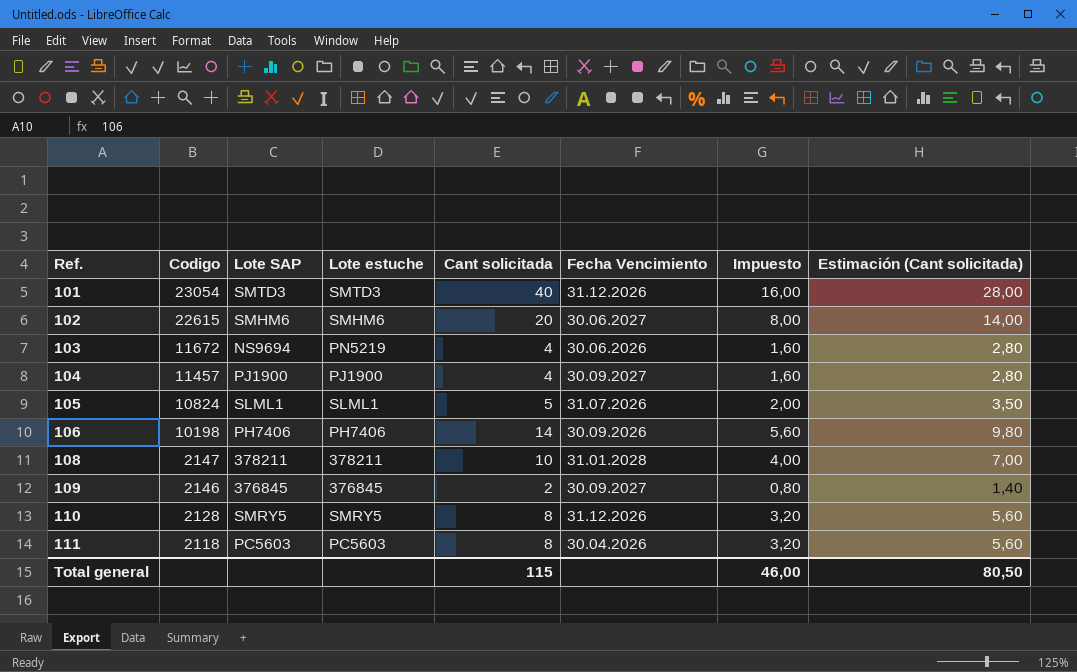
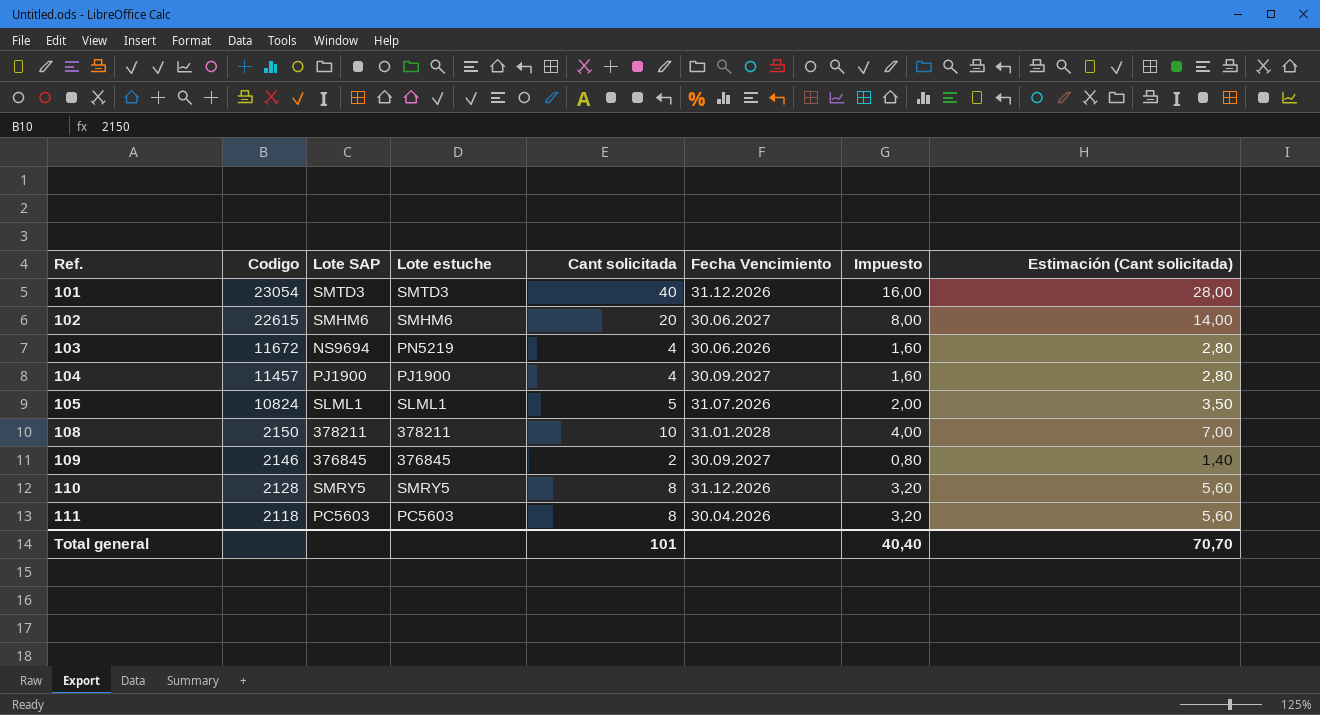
row 106: 10198 | PH7406 | PH7406 | 14 | 30.09.2026 | 5,60 | 9,80 -> none
108 | Codigo: 2147 -> 2150
Total general | Cant solicitada: 115 -> 101
Total general | Impuesto: 46,00 -> 40,40
Total general | Estimación (Cant solicitada): 80,50 -> 70,70

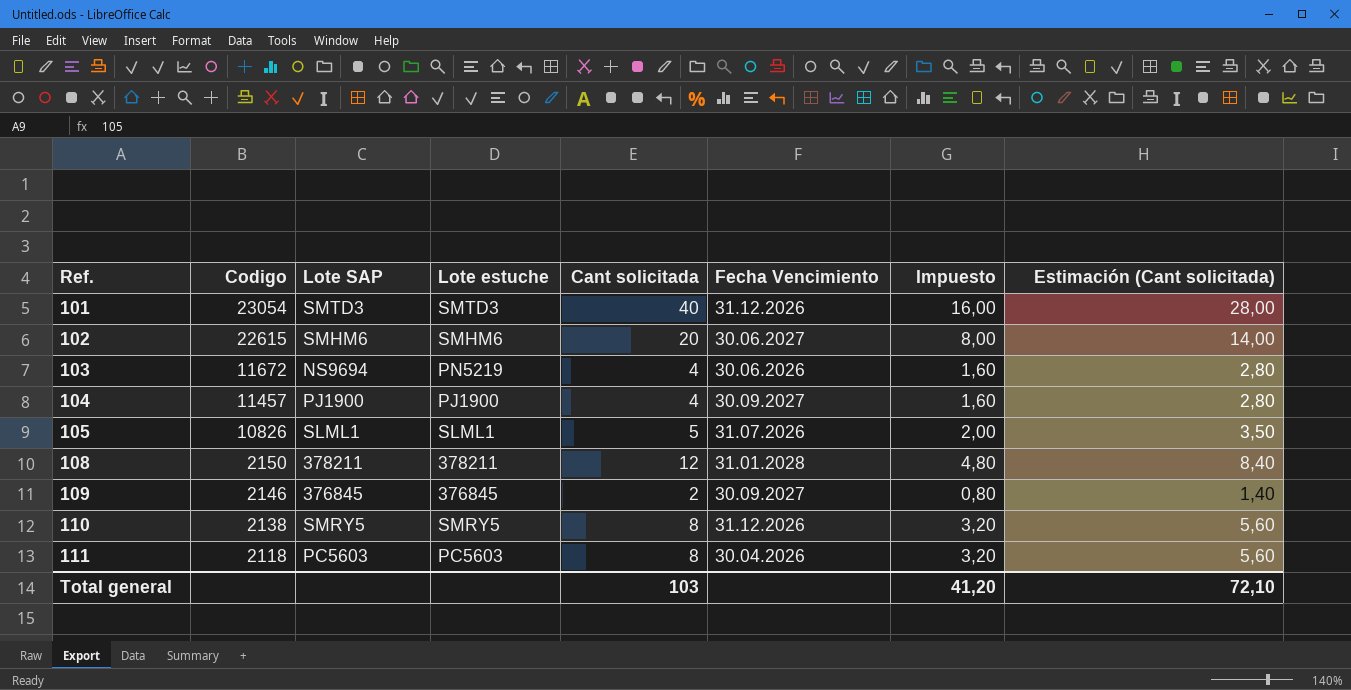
105 | Codigo: 10824 -> 10826
108 | Cant solicitada: 10 -> 12
108 | Impuesto: 4,00 -> 4,80
108 | Estimación (Cant solicitada): 7,00 -> 8,40
110 | Codigo: 2128 -> 2138
Total general | Cant solicitada: 101 -> 103
Total general | Impuesto: 40,40 -> 41,20
Total general | Estimación (Cant solicitada): 70,70 -> 72,10

